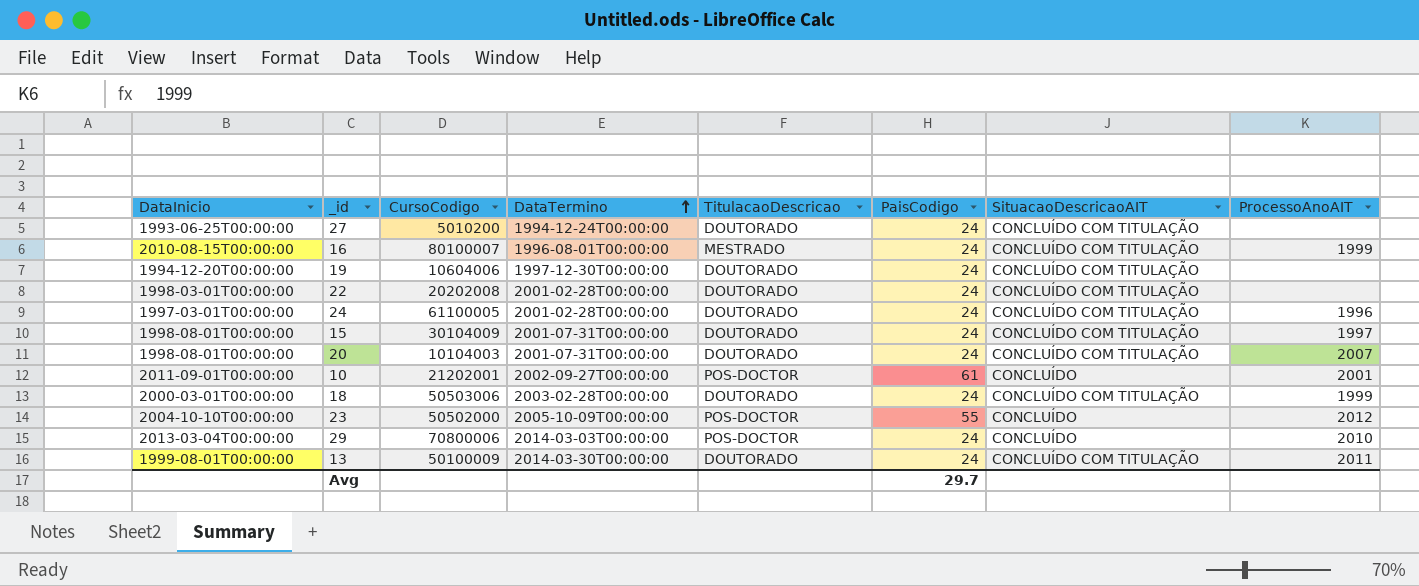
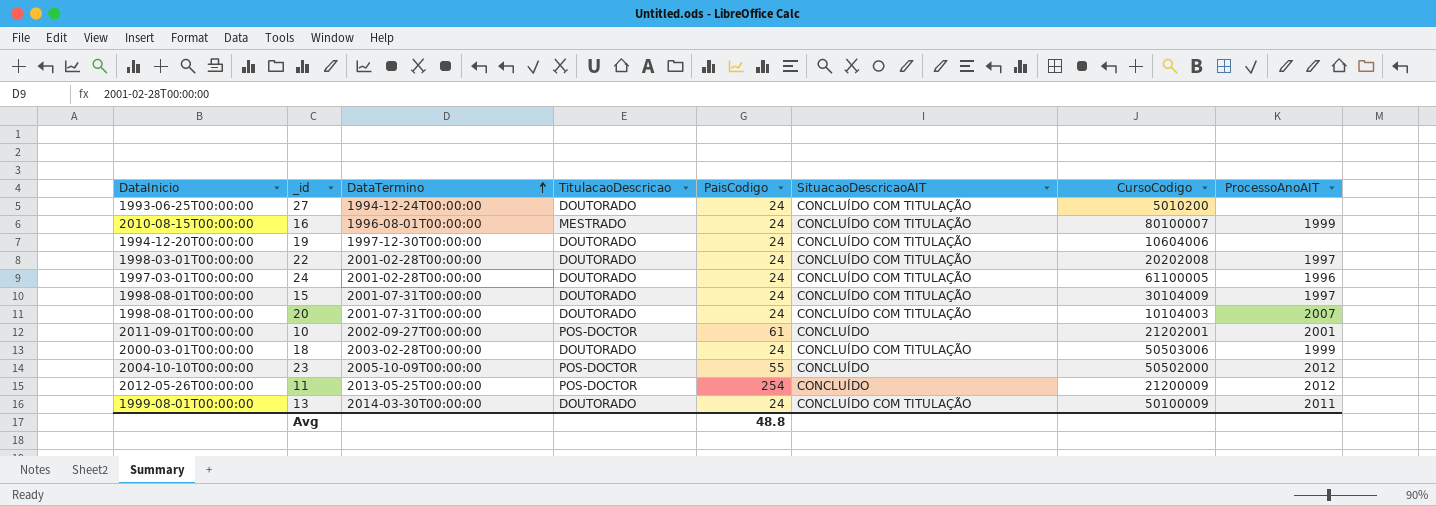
column CursoCodigo | position: 3 -> 7
row 29: 2013-03-04T00:00:00 | 70800006 | 2014-03-03T00:00:00 | POS-DOCTOR | 24 | CONCLUÍDO | 2010 -> none
22 | ProcessoAnoAIT: none -> 1997
row 11: none -> 2012-05-26T00:00:00 | 2013-05-25T00:00:00 | POS-DOCTOR | 254 | CONCLUÍDO | 21200009 | 2012
Avg | PaisCodigo: 29.7 -> 48.8

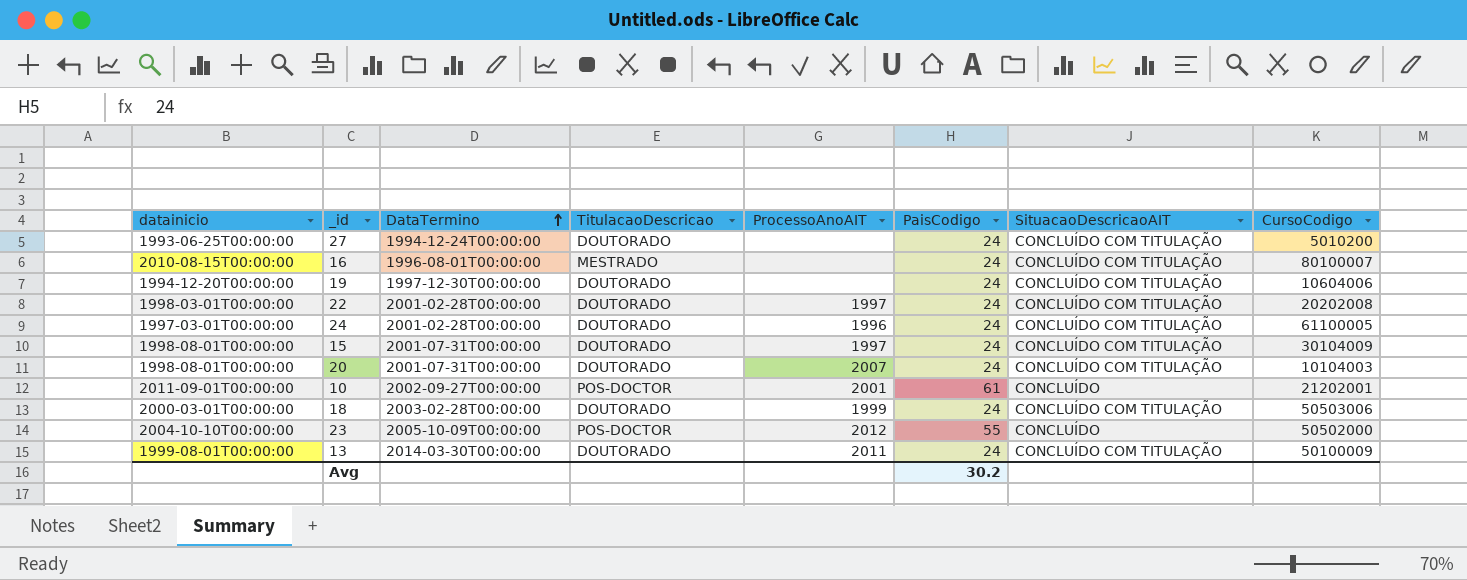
column name: DataInicio -> datainicio
column ProcessoAnoAIT | position: 8 -> 5
row 11: 2012-05-26T00:00:00 | 2013-05-25T00:00:00 | POS-DOCTOR | 254 | CONCLUÍDO | 21200009 | 2012 -> none
16 | ProcessoAnoAIT: 1999 -> none
Avg | PaisCodigo: 48.8 -> 30.2

